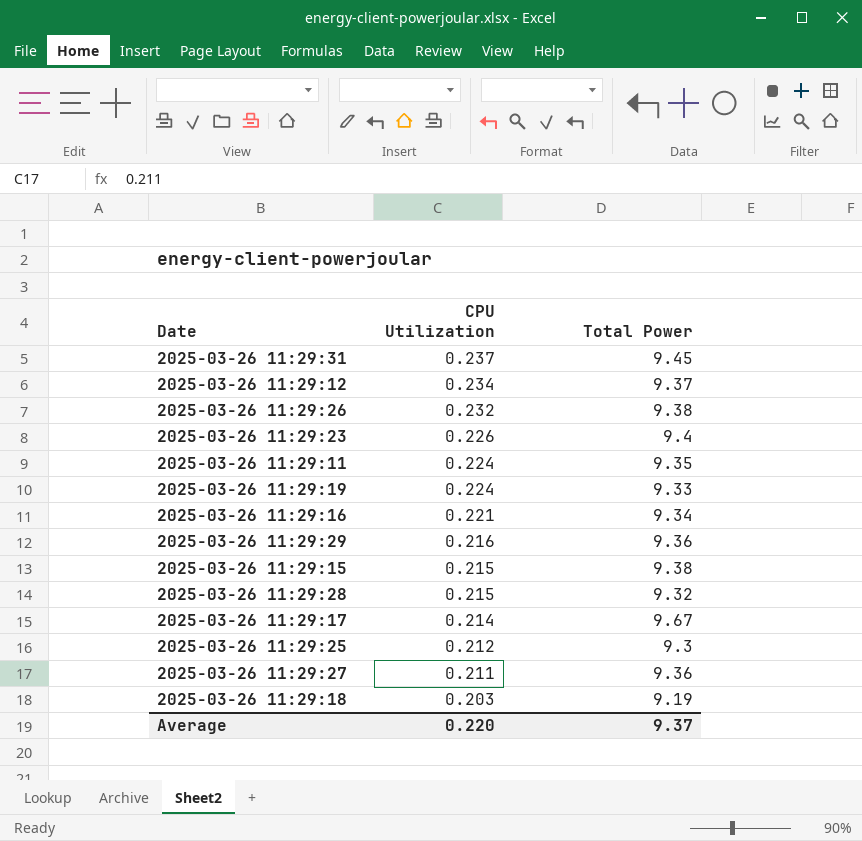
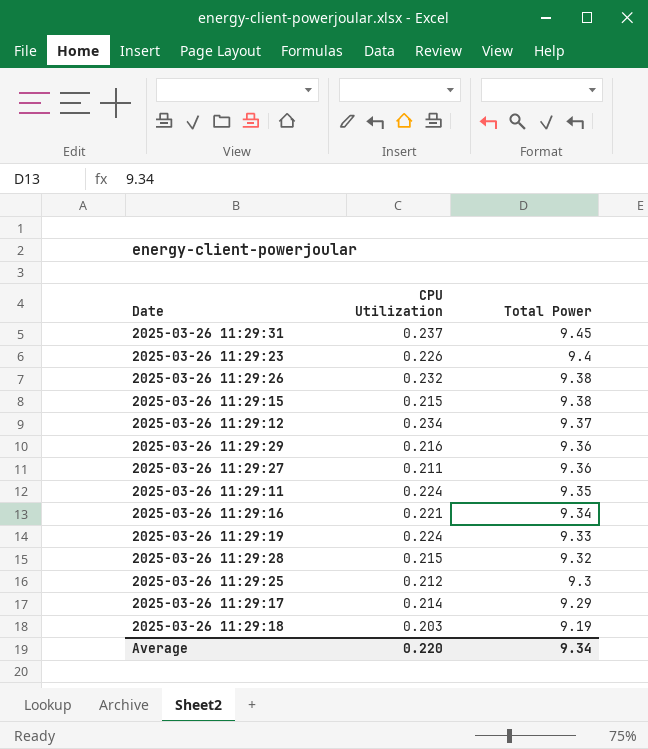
row order: CPU Utilization descending -> Total Power descending
2025-03-26 11:29:17 | Total Power: 9.67 -> 9.29
Average | Total Power: 9.37 -> 9.34

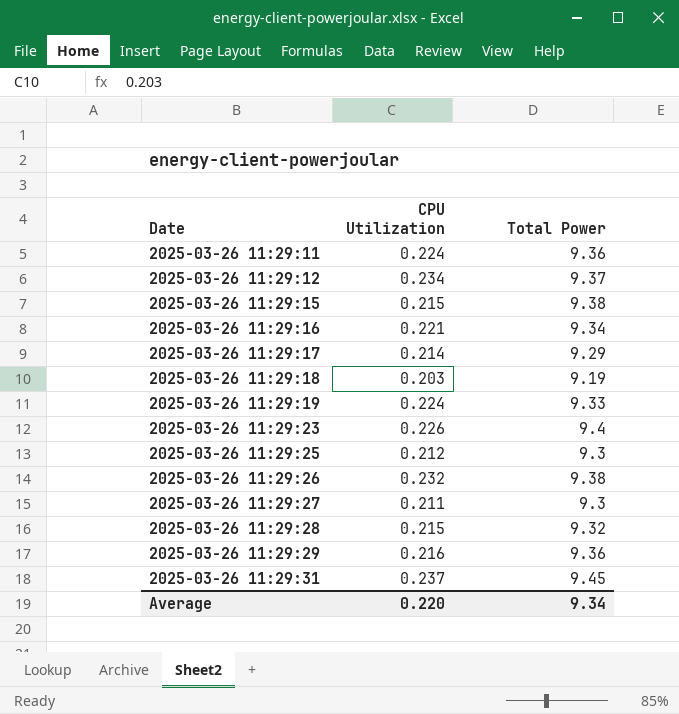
row order: Total Power descending -> Date ascending
2025-03-26 11:29:11 | Total Power: 9.35 -> 9.36
2025-03-26 11:29:27 | Total Power: 9.36 -> 9.3

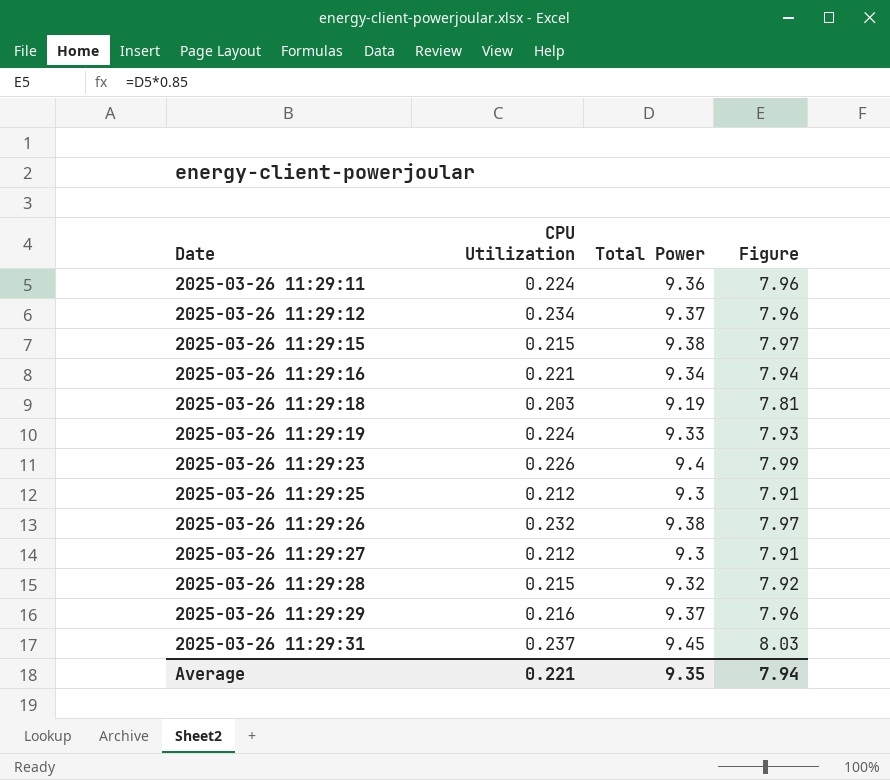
column Figure | formula: none -> [Total Power] * 0.85
row 2025-03-26 11:29:17: 0.214 | 9.29 -> none
2025-03-26 11:29:27 | CPU Utilization: 0.211 -> 0.212
2025-03-26 11:29:29 | Total Power: 9.36 -> 9.37
Average | CPU Utilization: 0.220 -> 0.221
Average | Total Power: 9.34 -> 9.35

